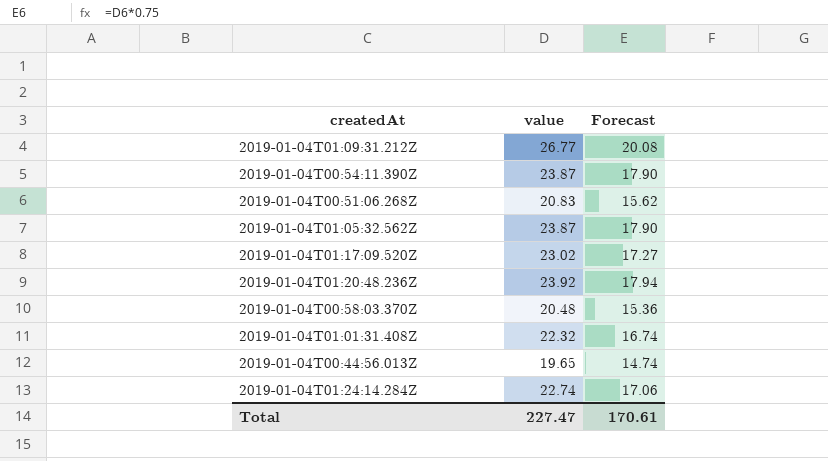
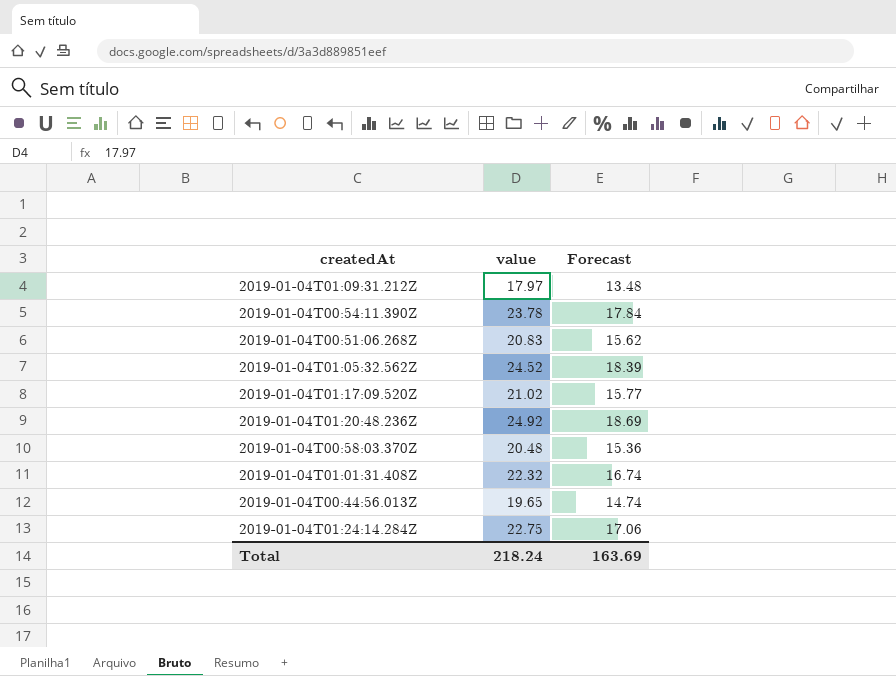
2019-01-04T01:09:31.212Z | value: 26.77 -> 17.97
2019-01-04T01:09:31.212Z | Forecast: 20.08 -> 13.48
2019-01-04T00:54:11.390Z | value: 23.87 -> 23.78
2019-01-04T00:54:11.390Z | Forecast: 17.90 -> 17.84
2019-01-04T01:05:32.562Z | value: 23.87 -> 24.52
2019-01-04T01:05:32.562Z | Forecast: 17.90 -> 18.39
2019-01-04T01:17:09.520Z | value: 23.02 -> 21.02
2019-01-04T01:17:09.520Z | Forecast: 17.27 -> 15.77
2019-01-04T01:20:48.236Z | value: 23.92 -> 24.92
2019-01-04T01:20:48.236Z | Forecast: 17.94 -> 18.69
2019-01-04T01:24:14.284Z | value: 22.74 -> 22.75
Total | value: 227.47 -> 218.24
Total | Forecast: 170.61 -> 163.69

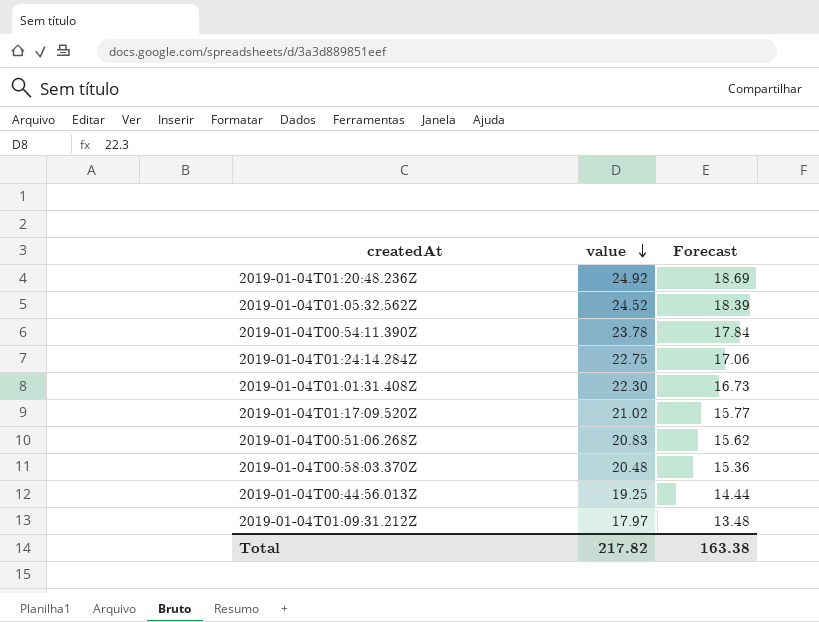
row order: none -> value descending
2019-01-04T01:01:31.408Z | value: 22.32 -> 22.30
2019-01-04T01:01:31.408Z | Forecast: 16.74 -> 16.73
2019-01-04T00:44:56.013Z | value: 19.65 -> 19.25
2019-01-04T00:44:56.013Z | Forecast: 14.74 -> 14.44
Total | value: 218.24 -> 217.82
Total | Forecast: 163.69 -> 163.38

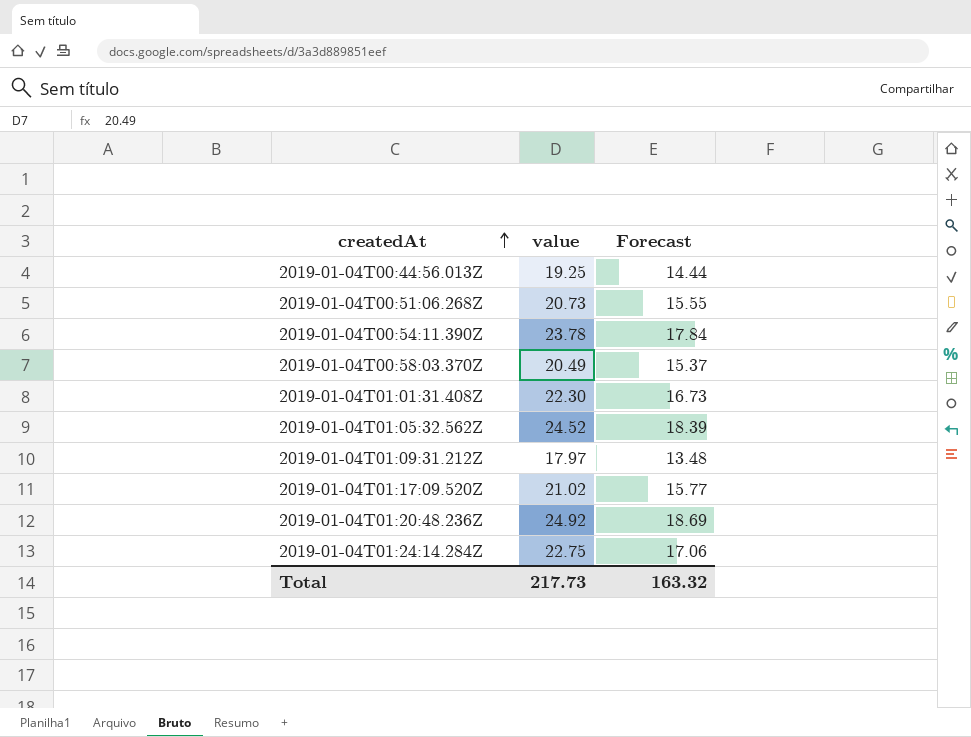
row order: value descending -> createdAt ascending
2019-01-04T00:51:06.268Z | value: 20.83 -> 20.73
2019-01-04T00:51:06.268Z | Forecast: 15.62 -> 15.55
2019-01-04T00:58:03.370Z | value: 20.48 -> 20.49
2019-01-04T00:58:03.370Z | Forecast: 15.36 -> 15.37
Total | value: 217.82 -> 217.73
Total | Forecast: 163.38 -> 163.32

